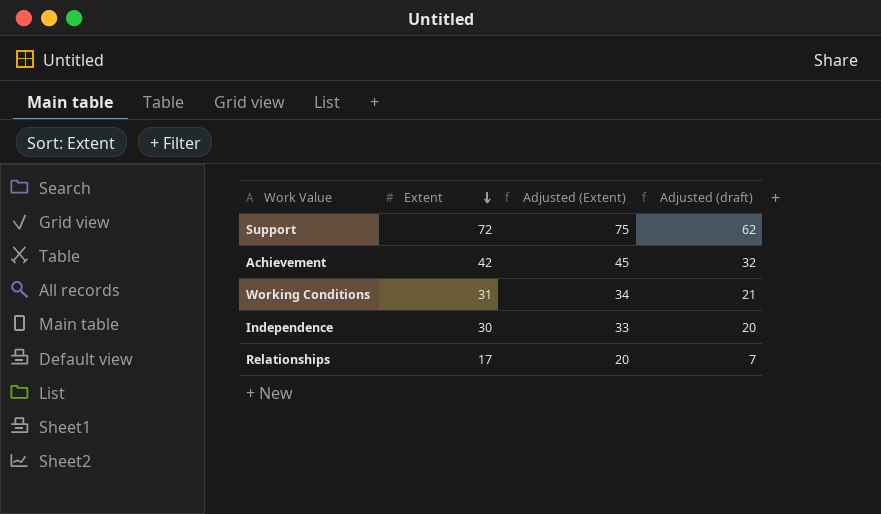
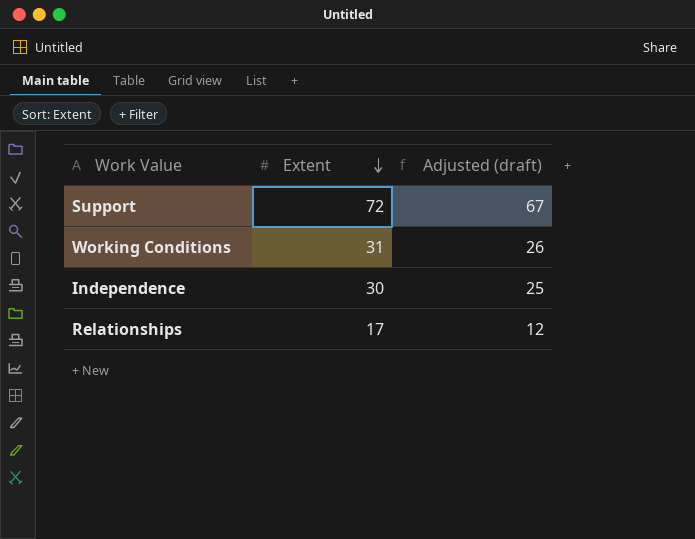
column Adjusted (Extent) | formula: [Extent] + 3 -> none
column Adjusted (draft) | formula: [Extent] - 10 -> [Extent] - 5
row Achievement: 42 | 45 | 32 -> none

